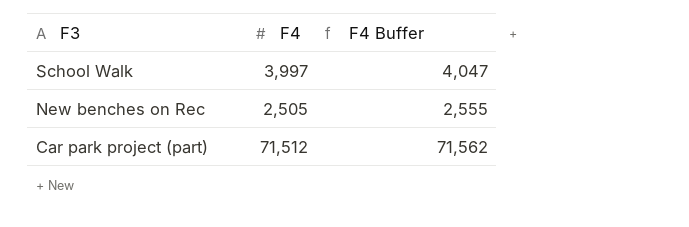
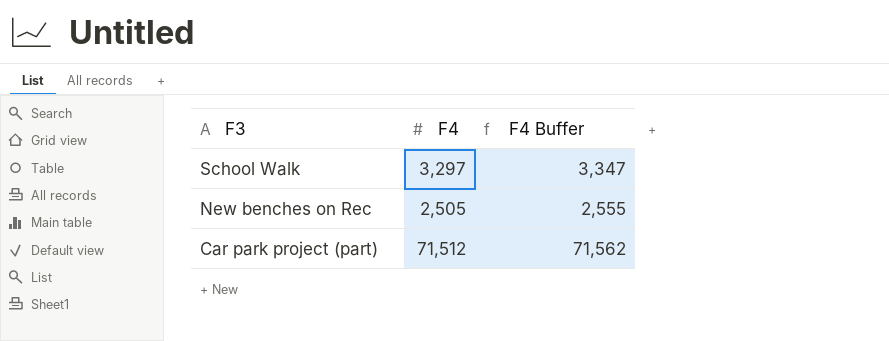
School Walk | F4: 3,997 -> 3,297
School Walk | F4 Buffer: 4,047 -> 3,347

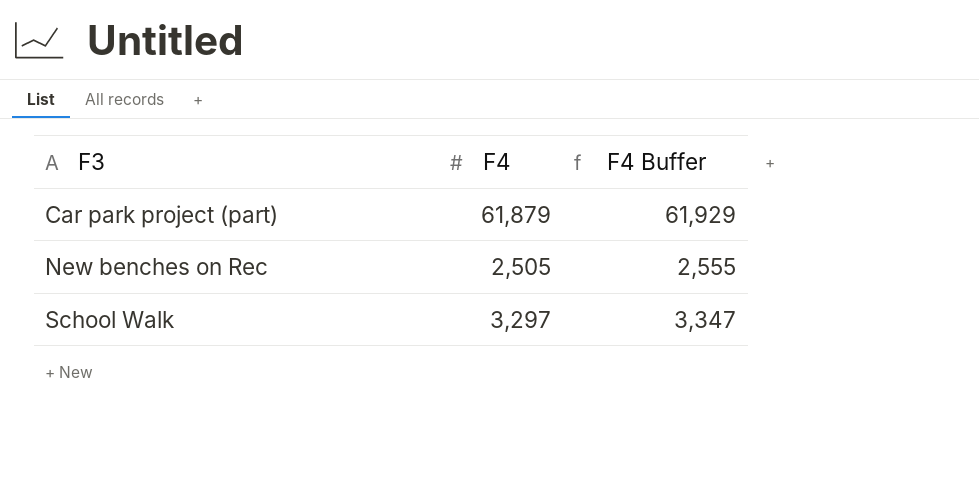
row order: F3 descending -> F3 ascending
Car park project (part) | F4: 71,512 -> 61,879
Car park project (part) | F4 Buffer: 71,562 -> 61,929

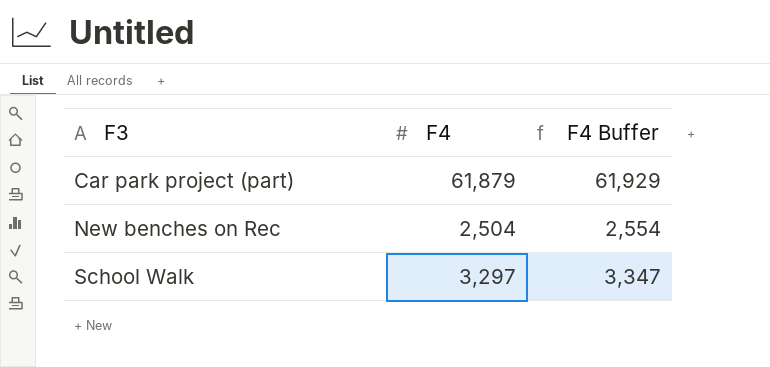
New benches on Rec | F4: 2,505 -> 2,504
New benches on Rec | F4 Buffer: 2,555 -> 2,554

